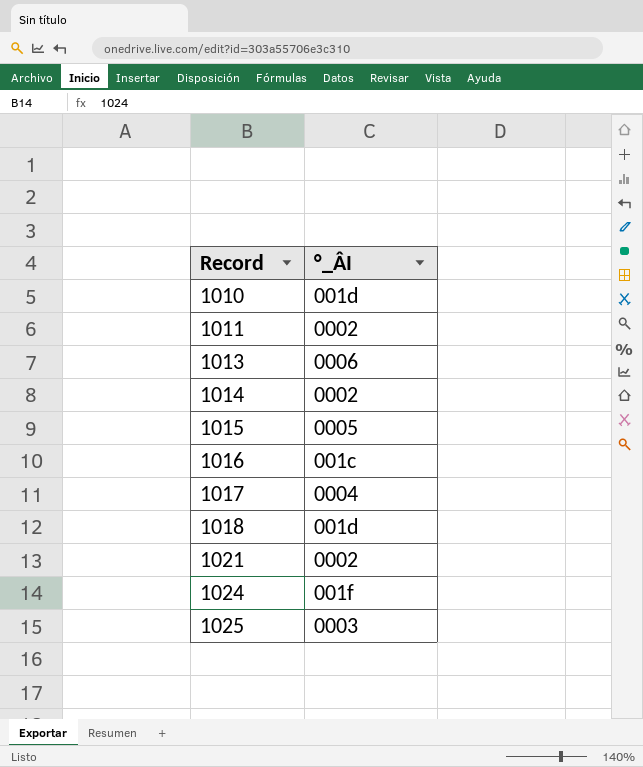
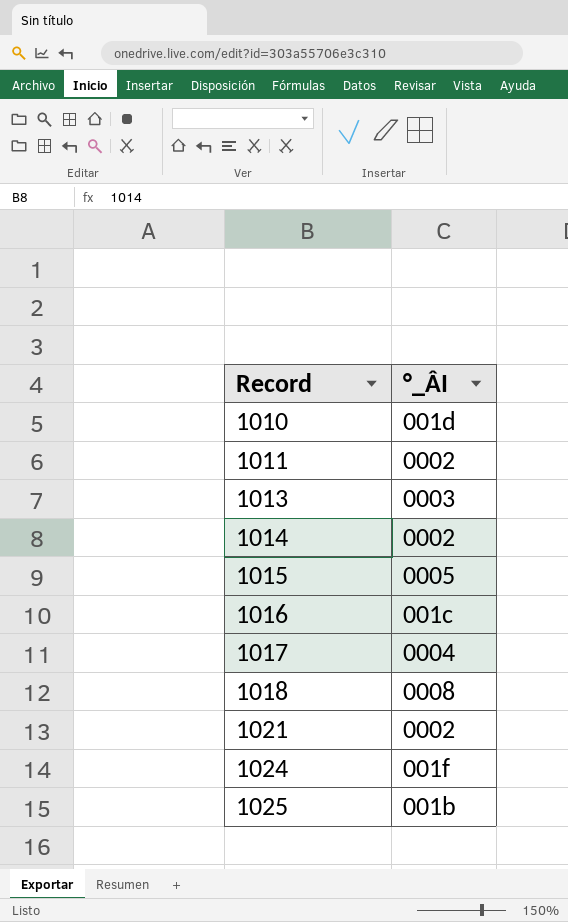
1013 | °_ÂI: 0006 -> 0003
1018 | °_ÂI: 001d -> 0008
1025 | °_ÂI: 0003 -> 001b

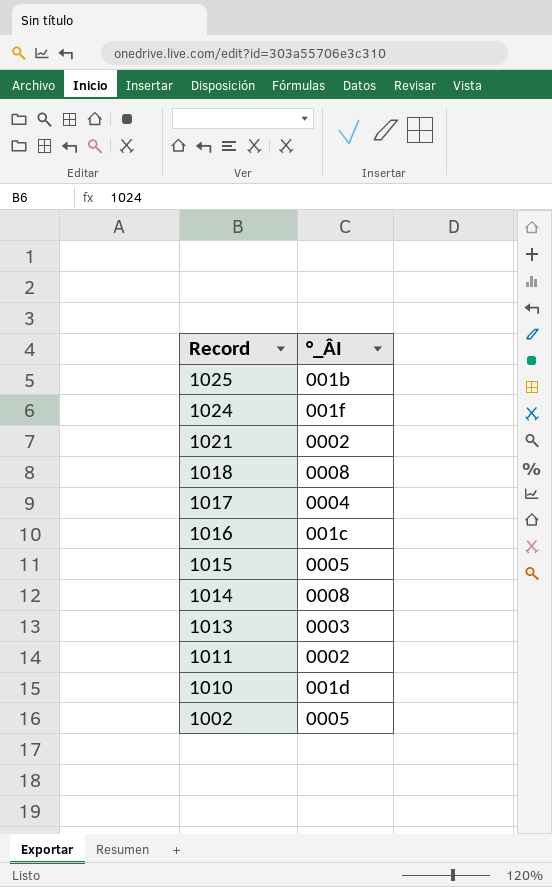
row order: Record ascending -> Record descending
1014 | °_ÂI: 0002 -> 0008
row 1002: none -> 0005

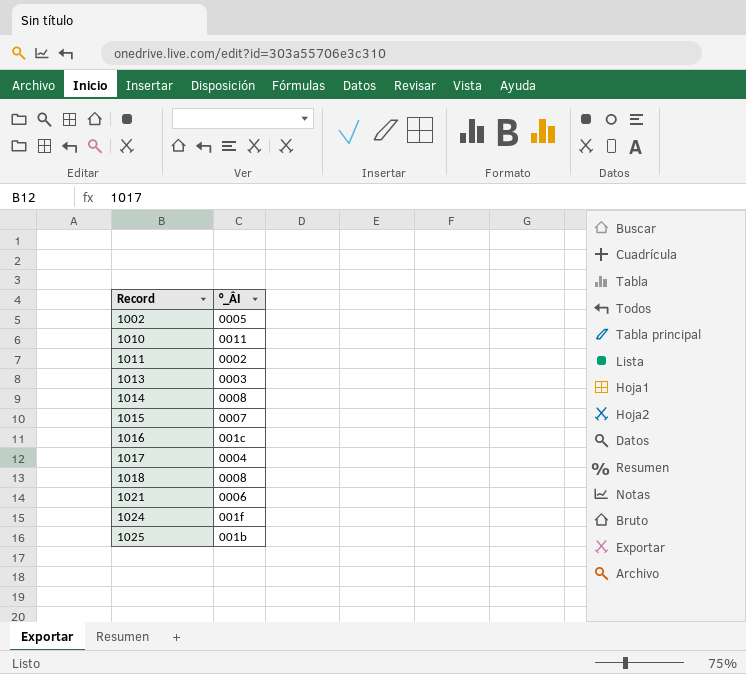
row order: Record descending -> Record ascending
1010 | °_ÂI: 001d -> 0011
1015 | °_ÂI: 0005 -> 0007
1021 | °_ÂI: 0002 -> 0006

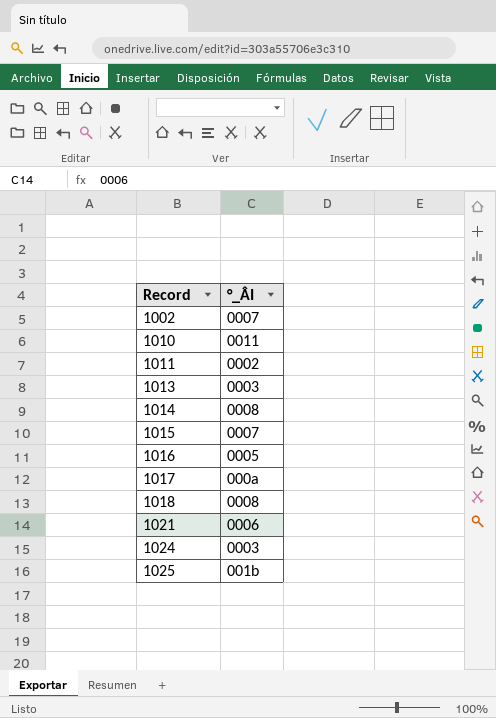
1002 | °_ÂI: 0005 -> 0007
1016 | °_ÂI: 001c -> 0005
1017 | °_ÂI: 0004 -> 000a
1024 | °_ÂI: 001f -> 0003

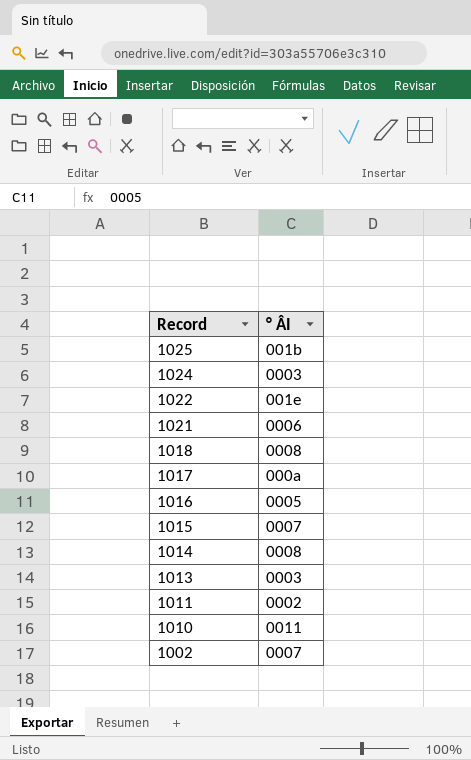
row order: Record ascending -> Record descending
column name: °_ÂI -> ° ÂI
row 1022: none -> 001e

